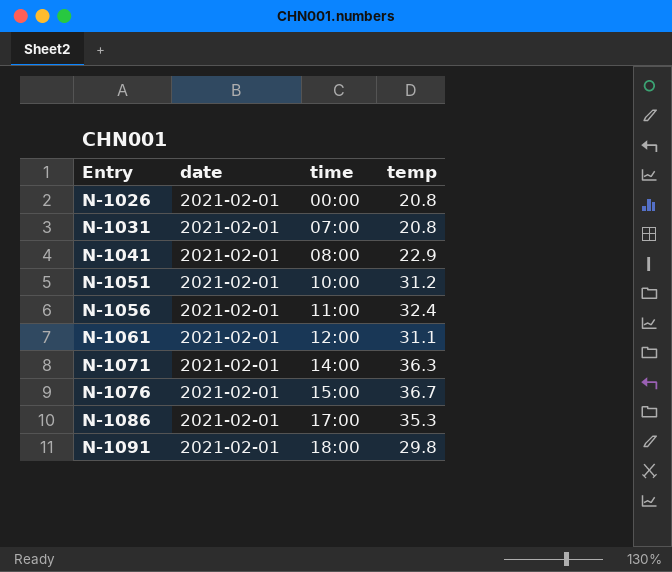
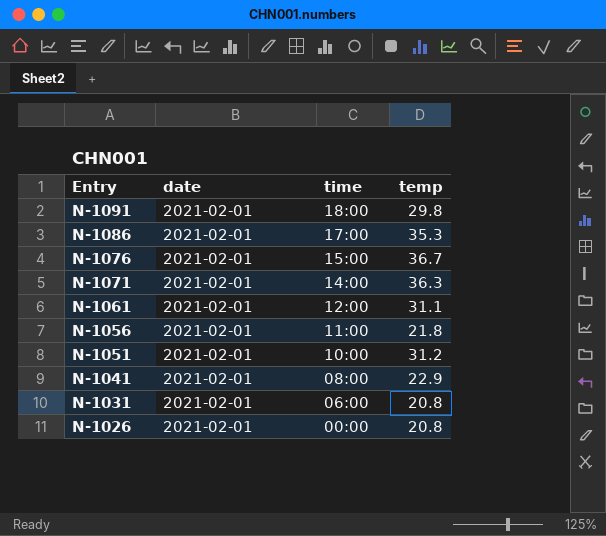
row order: Entry ascending -> Entry descending
N-1056 | temp: 32.4 -> 21.8
N-1031 | time: 07:00 -> 06:00

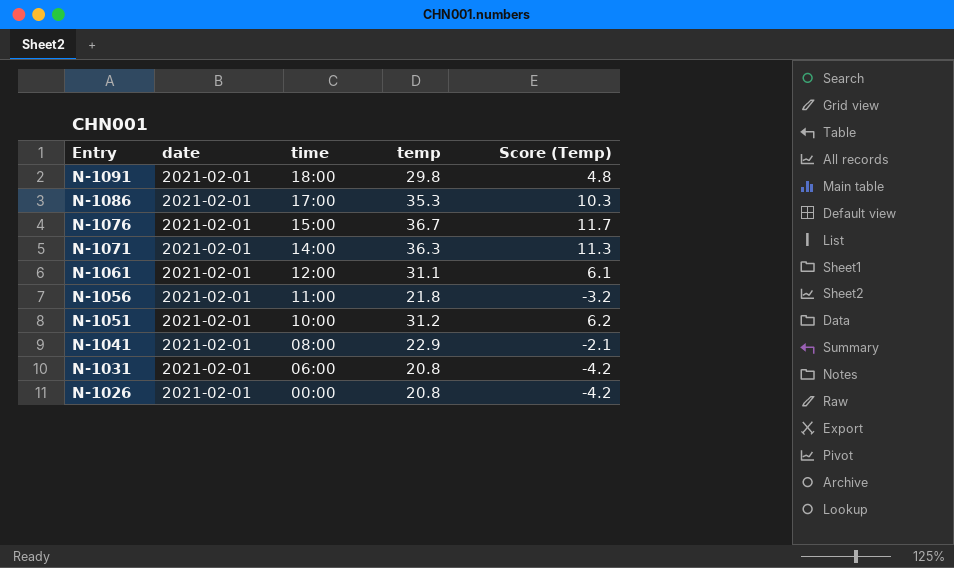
column Score (Temp) | formula: none -> [temp] - 25

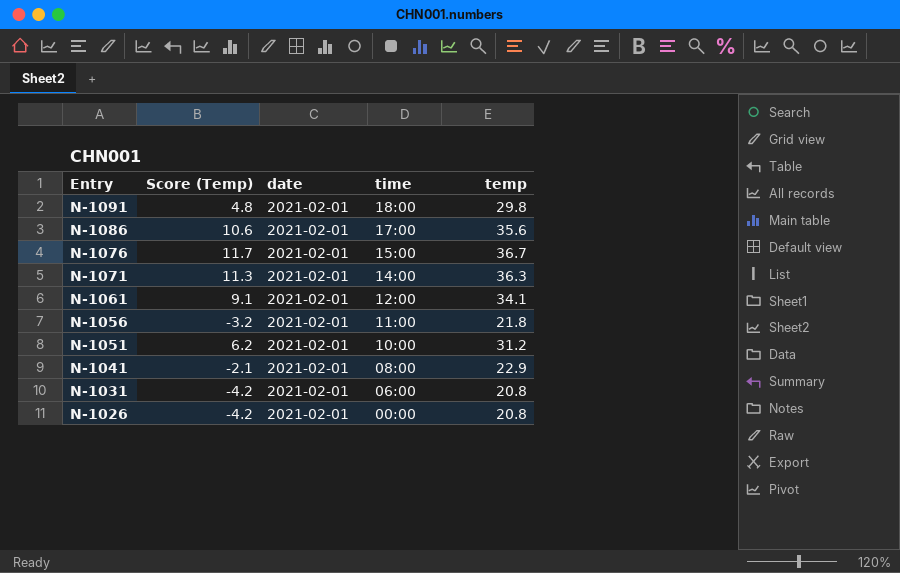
column Score (Temp) | position: 5 -> 2
N-1086 | Score (Temp): 10.3 -> 10.6
N-1086 | temp: 35.3 -> 35.6
N-1061 | Score (Temp): 6.1 -> 9.1
N-1061 | temp: 31.1 -> 34.1

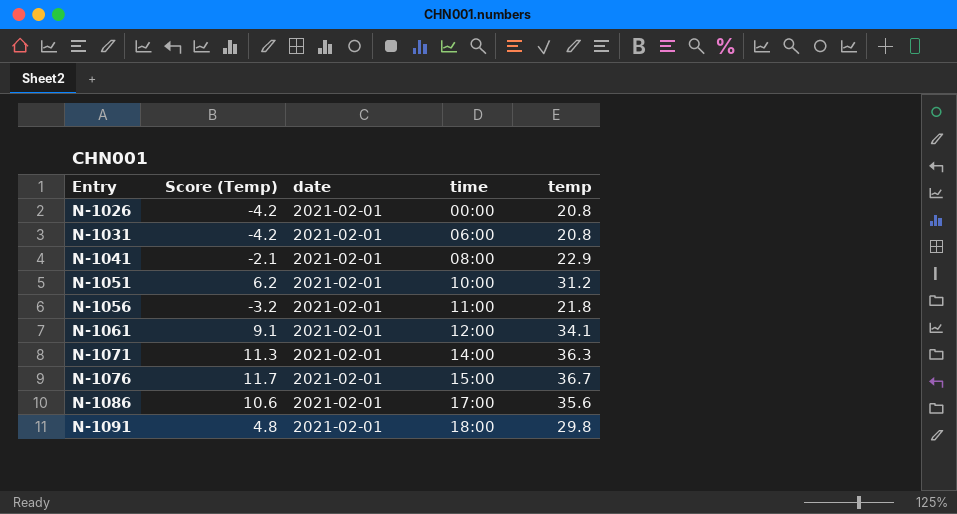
row order: Entry descending -> Entry ascending

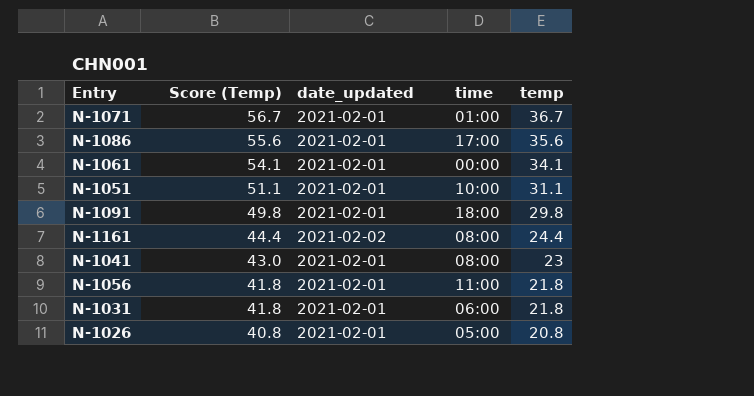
row order: Entry ascending -> Score (Temp) descending
column Score (Temp) | formula: [temp] - 25 -> [temp] + 20
column name: date -> date_updated
row N-1076: 11.7 | 2021-02-01 | 15:00 | 36.7 -> none
N-1071 | time: 14:00 -> 01:00
N-1071 | temp: 36.3 -> 36.7
N-1061 | time: 12:00 -> 00:00
N-1051 | temp: 31.2 -> 31.1
row N-1161: none -> 44.4 | 2021-02-02 | 08:00 | 24.4
N-1041 | temp: 22.9 -> 23
N-1031 | temp: 20.8 -> 21.8
N-1026 | time: 00:00 -> 05:00

